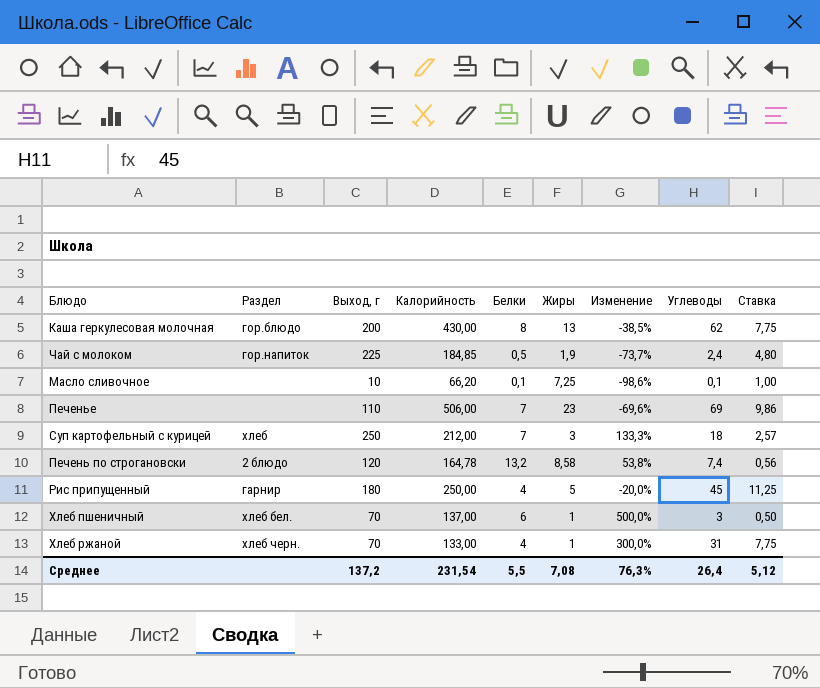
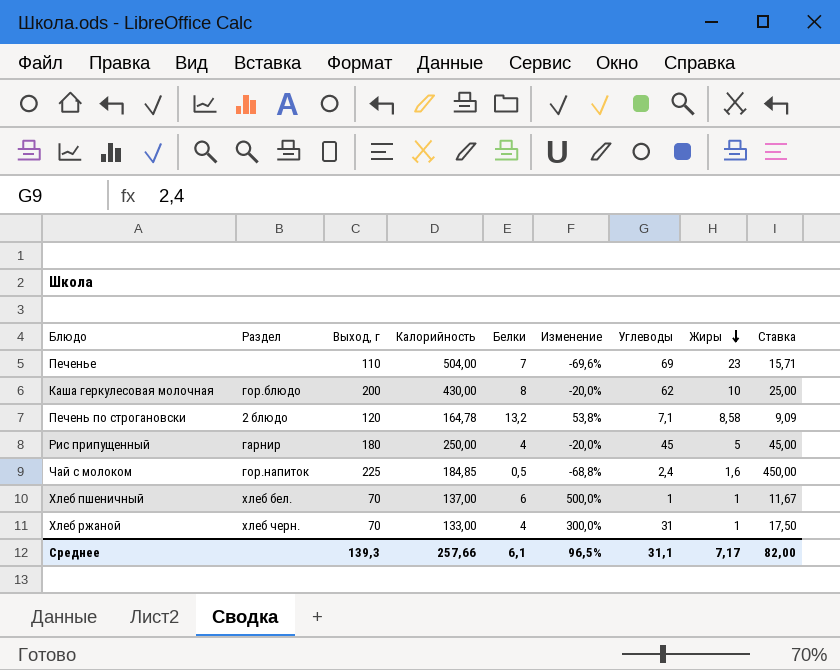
row order: none -> Жиры descending
column Жиры | position: 6 -> 8
column Ставка | formula: [Углеводы] / [Белки] -> [Выход, г] / [Белки]
row Масло сливочное: none | 10 | 66,20 | 0,1 | 7,25 | -98,6% | 0,1 | 1,00 -> none
row Суп картофельный с курицей: хлеб | 250 | 212,00 | 7 | 3 | 133,3% | 18 | 2,57 -> none
Печенье | Калорийность: 506,00 -> 504,00
Каша геркулесовая молочная | Изменение: -38,5% -> -20,0%
Каша геркулесовая молочная | Жиры: 13 -> 10
Печень по строгановски | Углеводы: 7,4 -> 7,1
Чай с молоком | Изменение: -73,7% -> -68,8%
Чай с молоком | Жиры: 1,9 -> 1,6
Хлеб пшеничный | Углеводы: 3 -> 1
Среднее | Выход, г: 137,2 -> 139,3
Среднее | Калорийность: 231,54 -> 257,66
Среднее | Белки: 5,5 -> 6,1
Среднее | Изменение: 76,3% -> 96,5%
Среднее | Углеводы: 26,4 -> 31,1
Среднее | Жиры: 7,08 -> 7,17
Среднее | Ставка: 5,12 -> 82,00

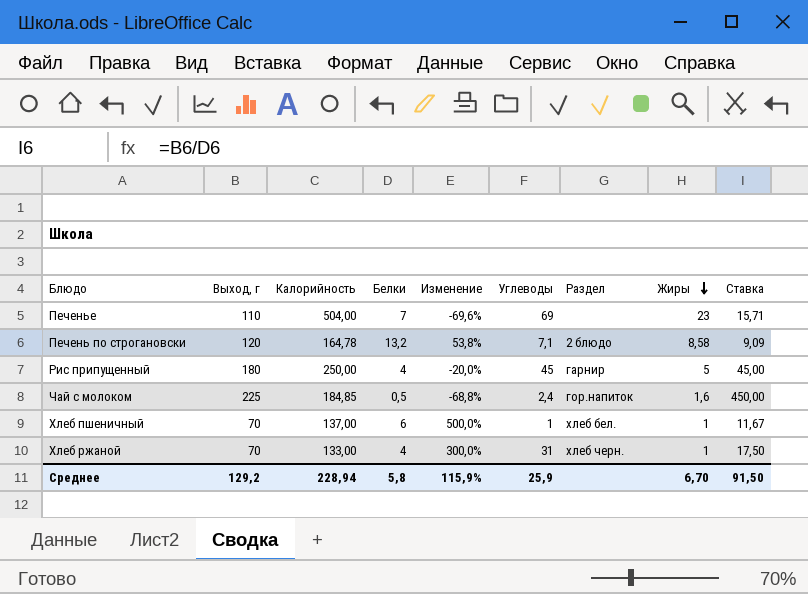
column Раздел | position: 2 -> 7
row Каша геркулесовая молочная: гор.блюдо | 200 | 430,00 | 8 | -20,0% | 62 | 10 | 25,00 -> none
Среднее | Выход, г: 139,3 -> 129,2
Среднее | Калорийность: 257,66 -> 228,94
Среднее | Белки: 6,1 -> 5,8
Среднее | Изменение: 96,5% -> 115,9%
Среднее | Углеводы: 31,1 -> 25,9
Среднее | Жиры: 7,17 -> 6,70
Среднее | Ставка: 82,00 -> 91,50

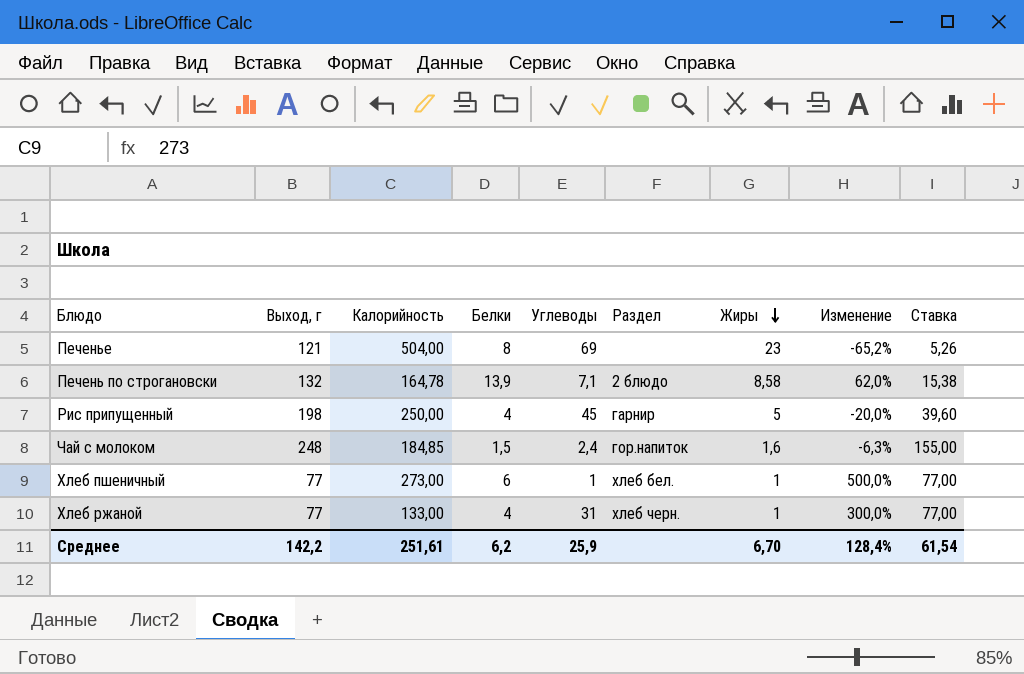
column Изменение | position: 5 -> 8
column Ставка | formula: [Выход, г] / [Белки] -> [Выход, г] / [Жиры]
Печенье | Выход, г: 110 -> 121
Печенье | Белки: 7 -> 8
Печенье | Изменение: -69,6% -> -65,2%
Печень по строгановски | Выход, г: 120 -> 132
Печень по строгановски | Белки: 13,2 -> 13,9
Печень по строгановски | Изменение: 53,8% -> 62,0%
Рис припущенный | Выход, г: 180 -> 198
Чай с молоком | Выход, г: 225 -> 248
Чай с молоком | Белки: 0,5 -> 1,5
Чай с молоком | Изменение: -68,8% -> -6,3%
Хлеб пшеничный | Выход, г: 70 -> 77
Хлеб пшеничный | Калорийность: 137,00 -> 273,00
Хлеб ржаной | Выход, г: 70 -> 77
Среднее | Выход, г: 129,2 -> 142,2
Среднее | Калорийность: 228,94 -> 251,61
Среднее | Белки: 5,8 -> 6,2
Среднее | Изменение: 115,9% -> 128,4%
Среднее | Ставка: 91,50 -> 61,54

